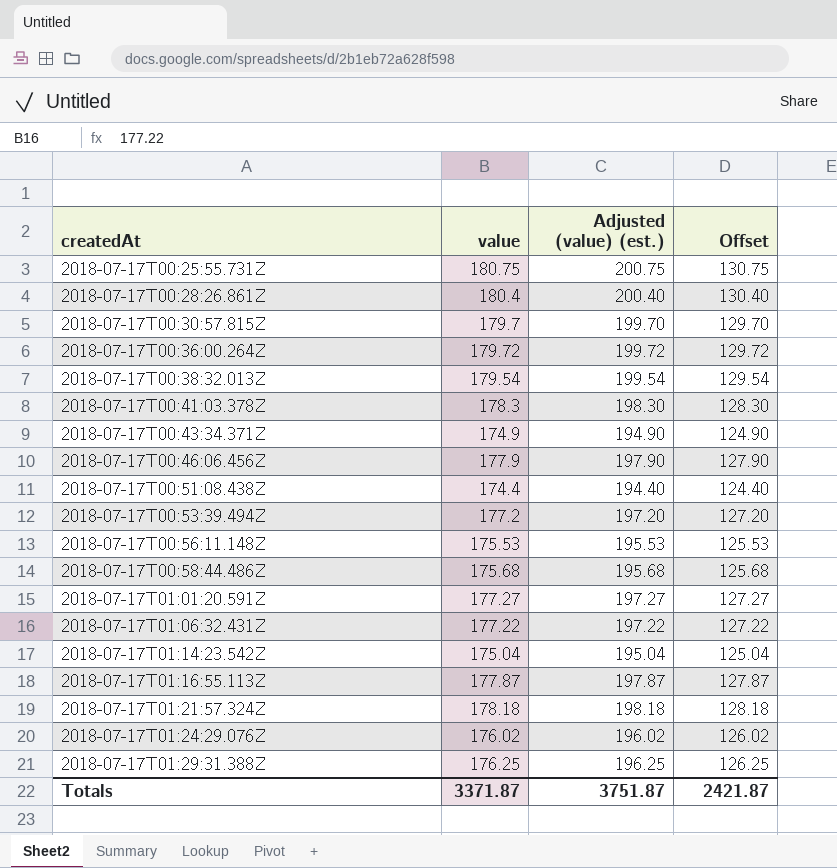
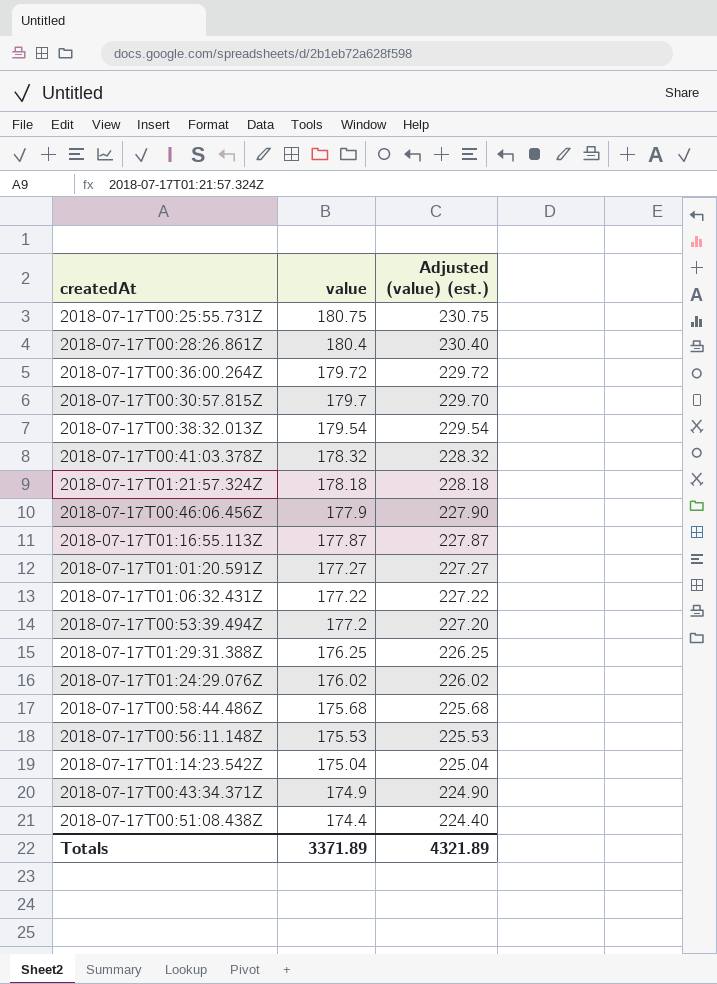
row order: createdAt ascending -> value descending
column Offset | formula: [value] - 50 -> none
column Adjusted (value) (est.) | formula: [value] + 20 -> [value] + 50
2018-07-17T00:41:03.378Z | value: 178.3 -> 178.32
Totals | value: 3371.87 -> 3371.89
Totals | Adjusted (value) (est.): 3751.87 -> 4321.89

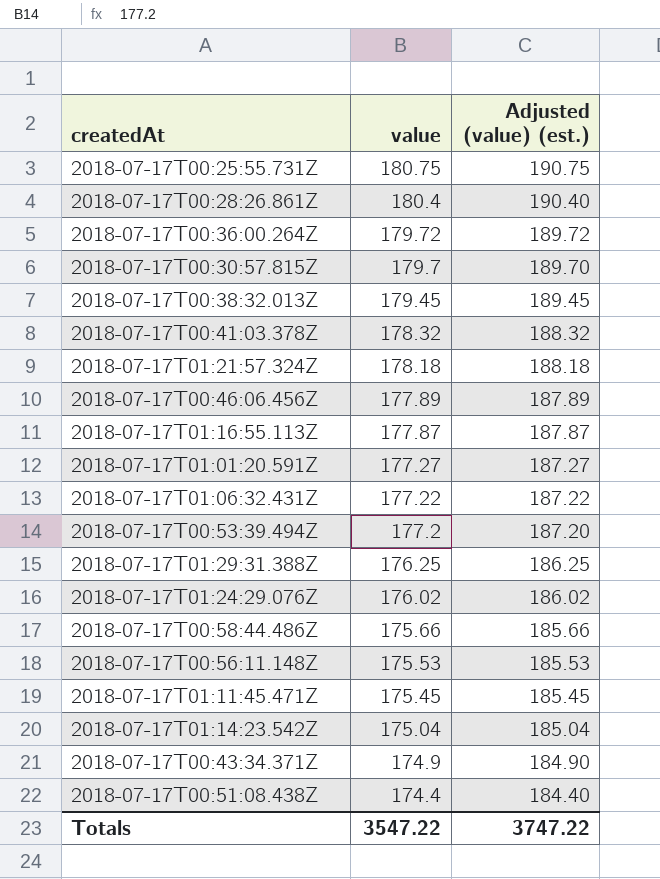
column Adjusted (value) (est.) | formula: [value] + 50 -> [value] + 10
2018-07-17T00:38:32.013Z | value: 179.54 -> 179.45
2018-07-17T00:46:06.456Z | value: 177.9 -> 177.89
2018-07-17T00:58:44.486Z | value: 175.68 -> 175.66
row 2018-07-17T01:11:45.471Z: none -> 175.45 | 185.45
Totals | value: 3371.89 -> 3547.22
Totals | Adjusted (value) (est.): 4321.89 -> 3747.22

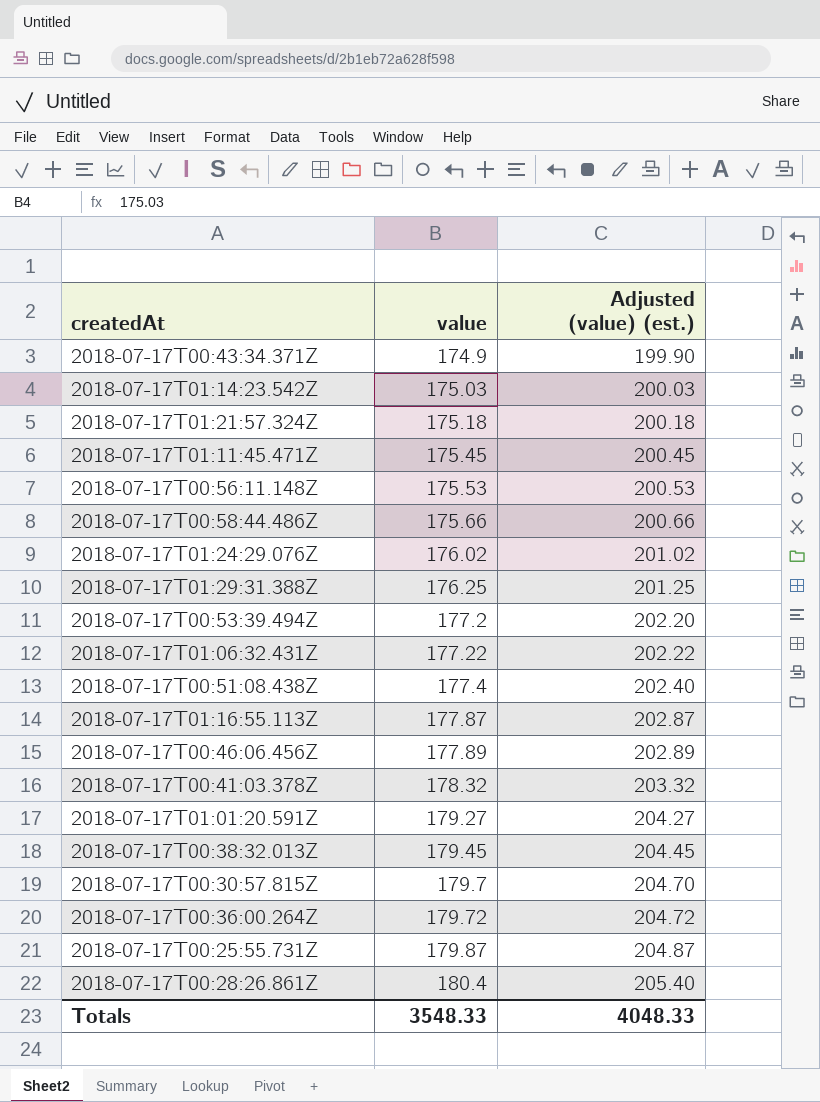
row order: value descending -> value ascending
column Adjusted (value) (est.) | formula: [value] + 10 -> [value] + 25
2018-07-17T01:14:23.542Z | value: 175.04 -> 175.03
2018-07-17T01:21:57.324Z | value: 178.18 -> 175.18
2018-07-17T00:51:08.438Z | value: 174.4 -> 177.4
2018-07-17T01:01:20.591Z | value: 177.27 -> 179.27
2018-07-17T00:25:55.731Z | value: 180.75 -> 179.87
Totals | value: 3547.22 -> 3548.33
Totals | Adjusted (value) (est.): 3747.22 -> 4048.33

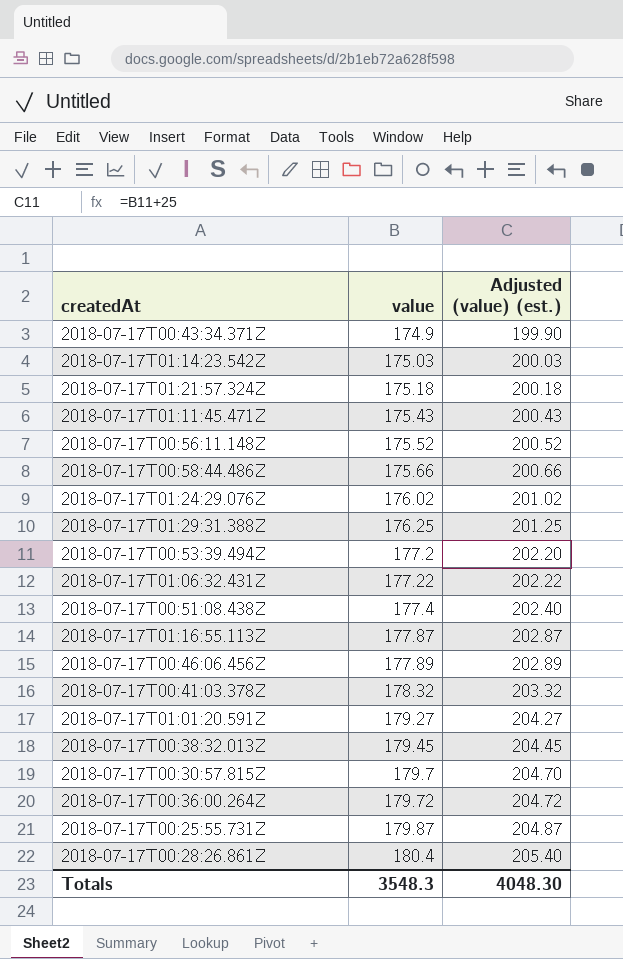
2018-07-17T01:11:45.471Z | value: 175.45 -> 175.43
2018-07-17T01:11:45.471Z | Adjusted (value) (est.): 200.45 -> 200.43
2018-07-17T00:56:11.148Z | value: 175.53 -> 175.52
2018-07-17T00:56:11.148Z | Adjusted (value) (est.): 200.53 -> 200.52
Totals | value: 3548.33 -> 3548.3
Totals | Adjusted (value) (est.): 4048.33 -> 4048.30

